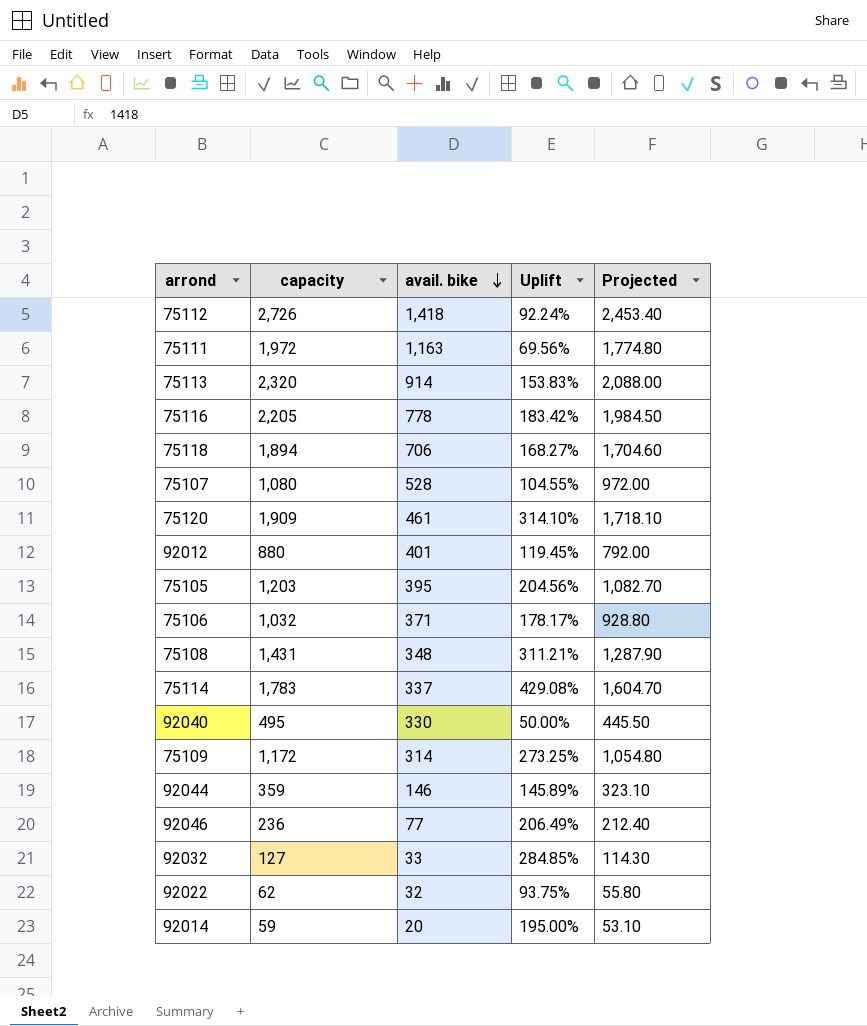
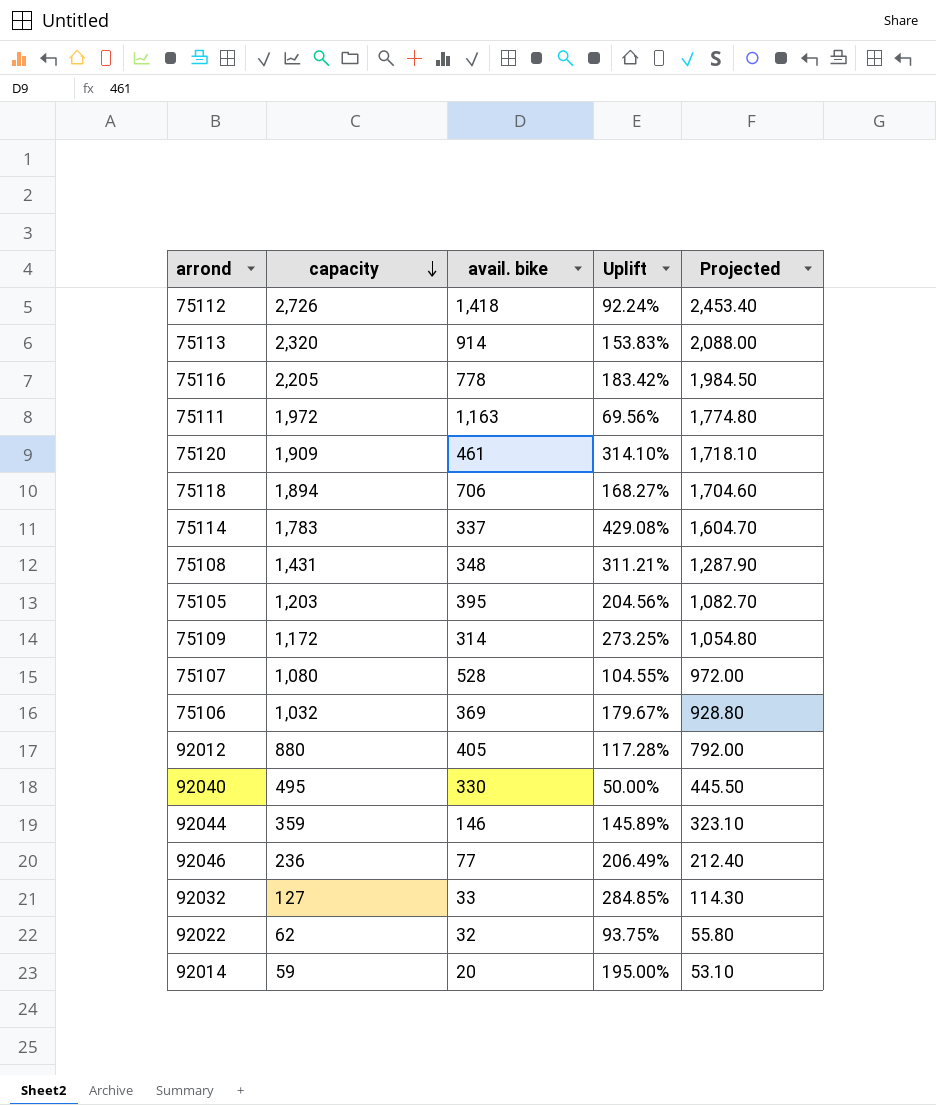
row order: avail. bike descending -> capacity descending
75106 | avail. bike: 371 -> 369
75106 | Uplift: 178.17% -> 179.67%
92012 | avail. bike: 401 -> 405
92012 | Uplift: 119.45% -> 117.28%

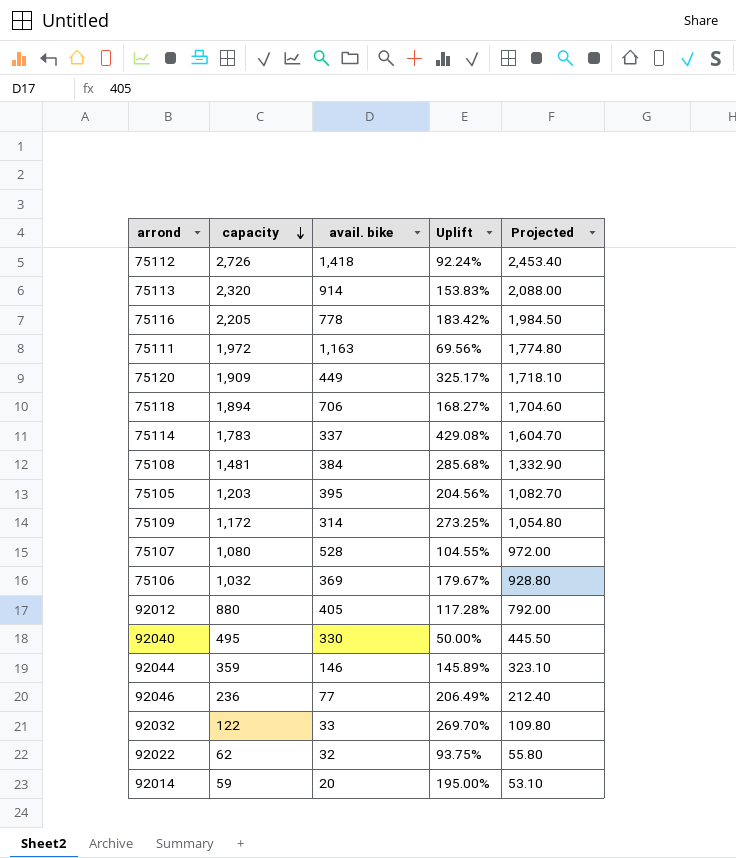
75120 | avail. bike: 461 -> 449
75120 | Uplift: 314.10% -> 325.17%
75108 | capacity: 1,431 -> 1,481
75108 | avail. bike: 348 -> 384
75108 | Uplift: 311.21% -> 285.68%
75108 | Projected: 1,287.90 -> 1,332.90
92032 | capacity: 127 -> 122
92032 | Uplift: 284.85% -> 269.70%
92032 | Projected: 114.30 -> 109.80

